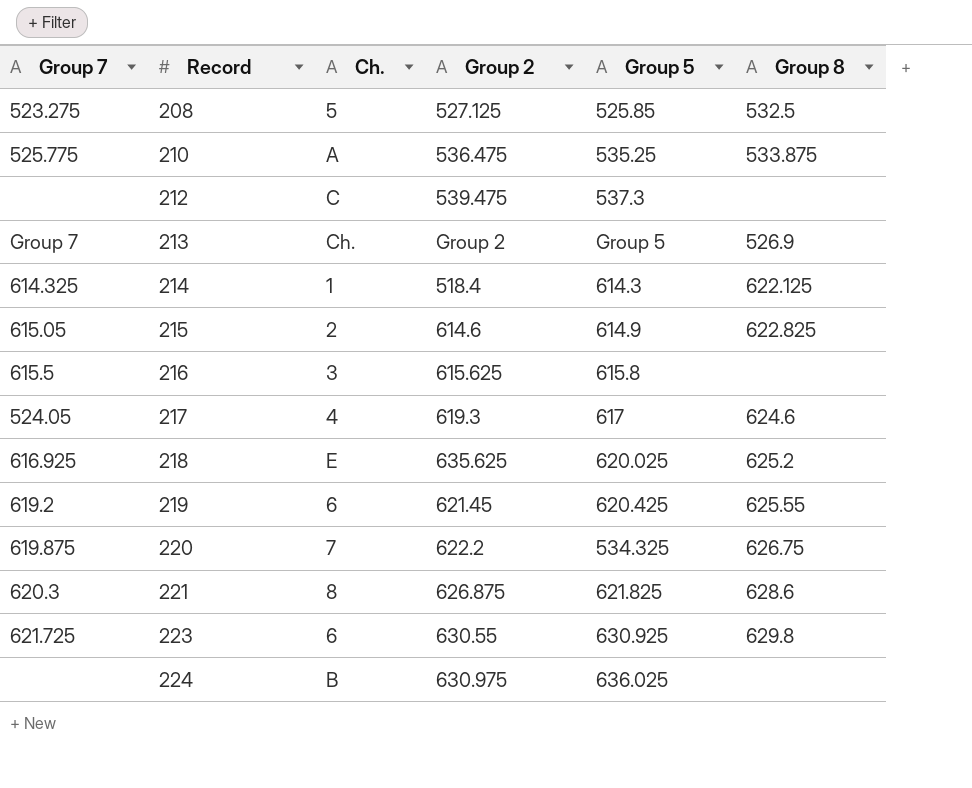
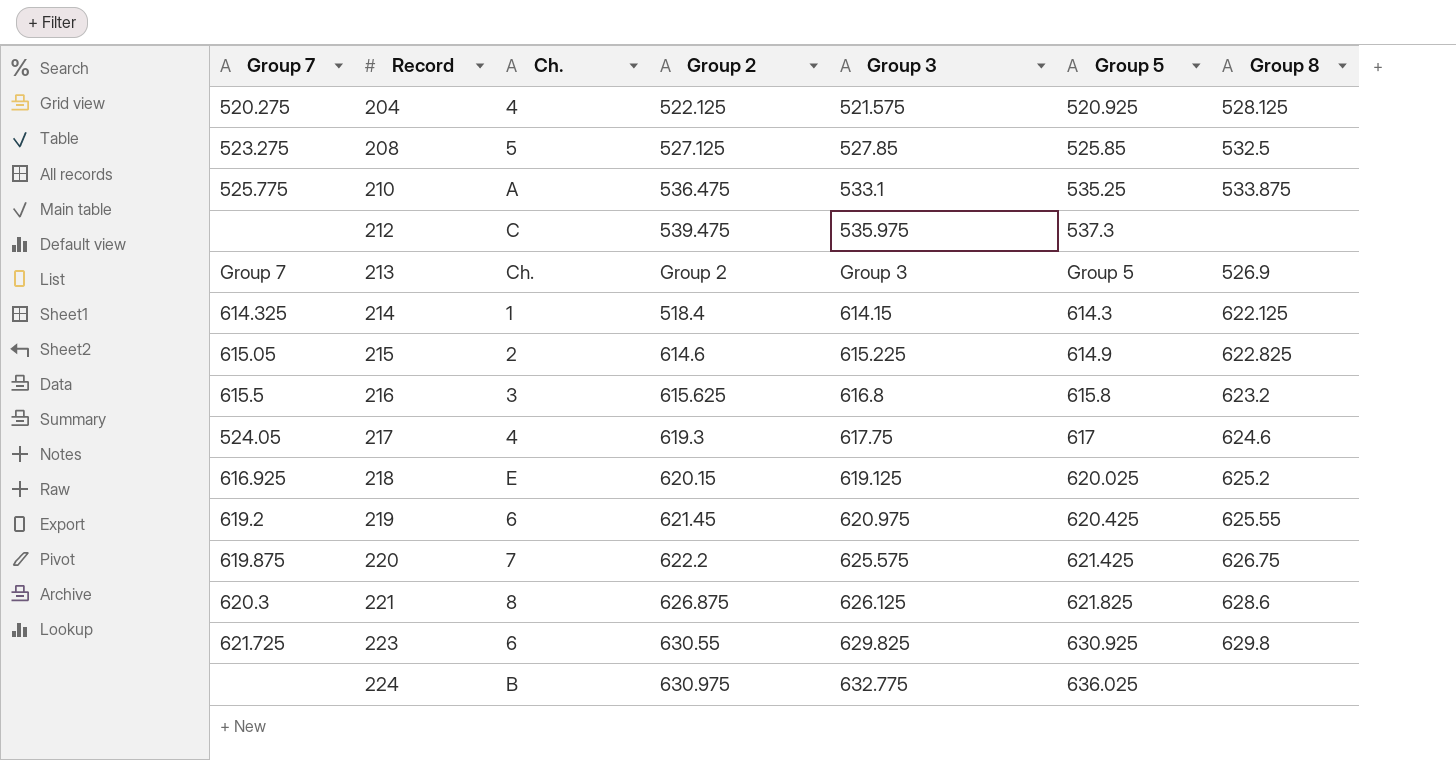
column Group 3 | position: none -> 5
row 204: none -> 520.275 | 4 | 522.125 | 521.575 | 520.925 | 528.125
216 | Group 8: none -> 623.2
218 | Group 2: 635.625 -> 620.15
220 | Group 5: 534.325 -> 621.425

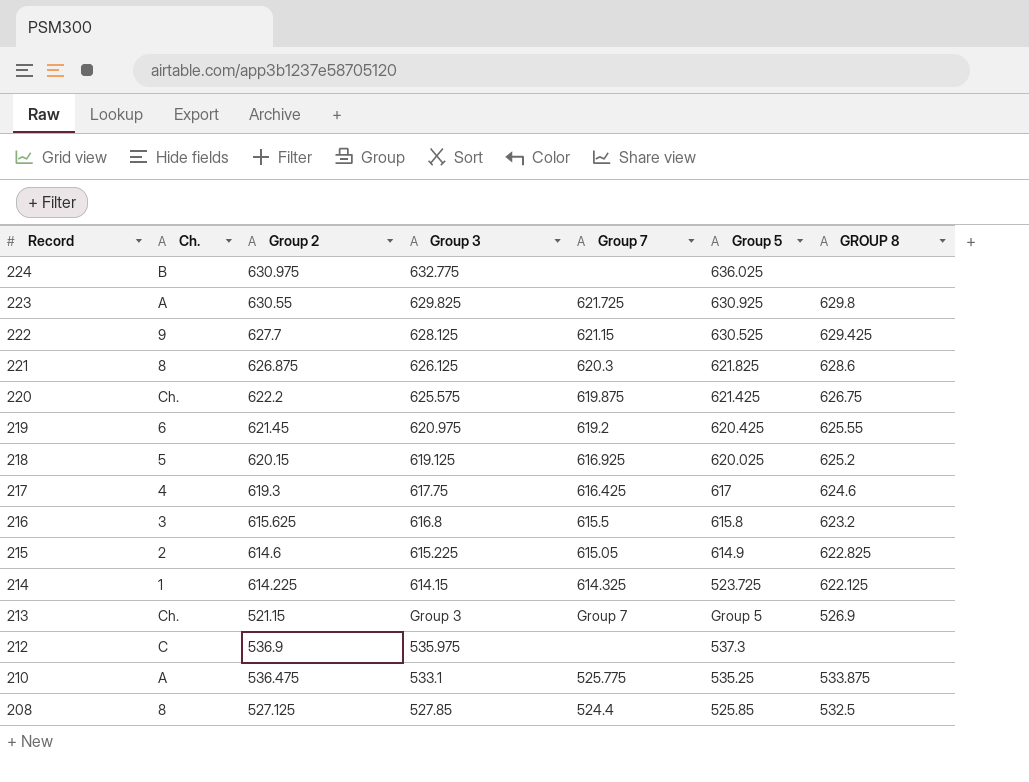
row order: Record ascending -> Record descending
column Group 7 | position: 1 -> 5
column name: Group 8 -> GROUP 8
row 204: 520.275 | 4 | 522.125 | 521.575 | 520.925 | 528.125 -> none
223 | Ch.: 6 -> A
row 222: none -> 9 | 627.7 | 628.125 | 621.15 | 630.525 | 629.425
220 | Ch.: 7 -> Ch.
218 | Ch.: E -> 5
217 | Group 7: 524.05 -> 616.425
214 | Group 2: 518.4 -> 614.225
214 | Group 5: 614.3 -> 523.725
213 | Group 2: Group 2 -> 521.15
212 | Group 2: 539.475 -> 536.9
208 | Ch.: 5 -> 8
208 | Group 7: 523.275 -> 524.4

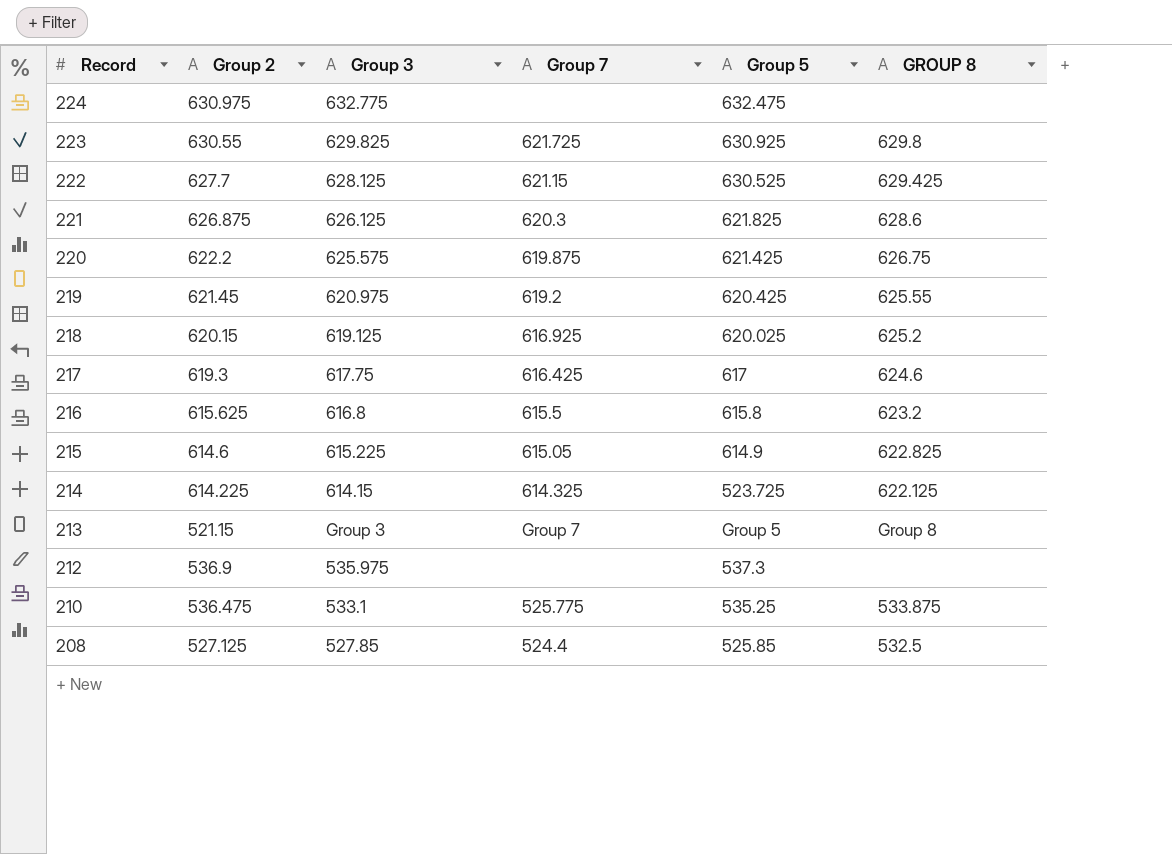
column Ch. | position: 2 -> none
224 | Group 5: 636.025 -> 632.475
213 | GROUP 8: 526.9 -> Group 8

